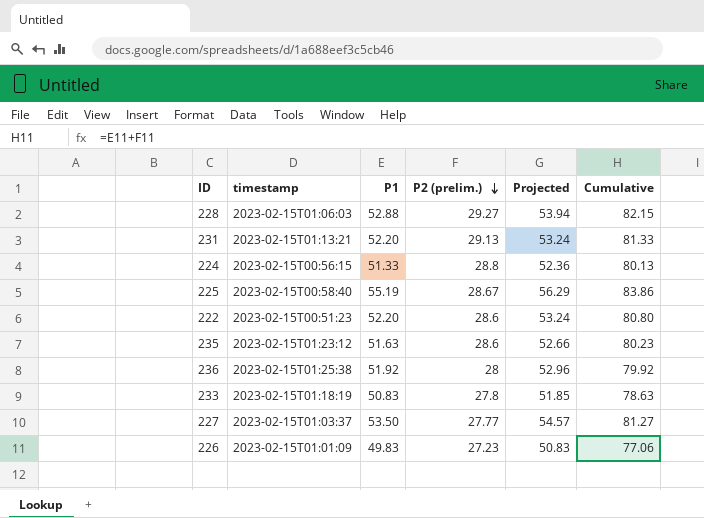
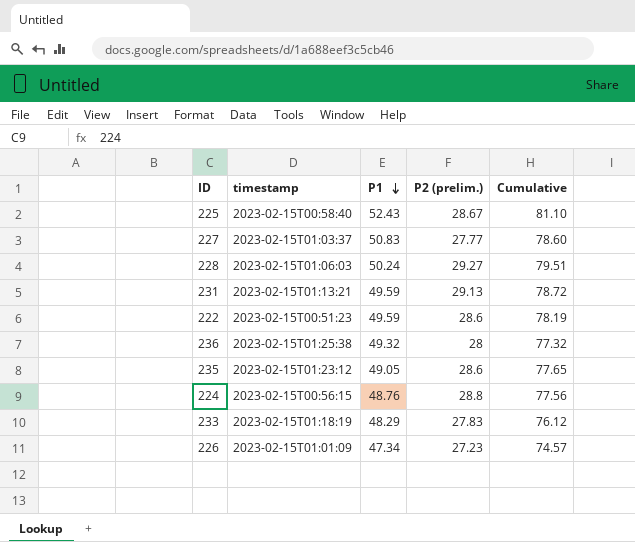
row order: P2 (prelim.) descending -> P1 descending
column Projected | formula: [P1] * 1.02 -> none
225 | P1: 55.19 -> 52.43
225 | Cumulative: 83.86 -> 81.10
227 | P1: 53.50 -> 50.83
227 | Cumulative: 81.27 -> 78.60
228 | P1: 52.88 -> 50.24
228 | Cumulative: 82.15 -> 79.51
231 | P1: 52.20 -> 49.59
231 | Cumulative: 81.33 -> 78.72
222 | P1: 52.20 -> 49.59
222 | Cumulative: 80.80 -> 78.19
236 | P1: 51.92 -> 49.32
236 | Cumulative: 79.92 -> 77.32
235 | P1: 51.63 -> 49.05
235 | Cumulative: 80.23 -> 77.65
224 | P1: 51.33 -> 48.76
224 | Cumulative: 80.13 -> 77.56
233 | P1: 50.83 -> 48.29
233 | P2 (prelim.): 27.8 -> 27.83
233 | Cumulative: 78.63 -> 76.12
226 | P1: 49.83 -> 47.34
226 | Cumulative: 77.06 -> 74.57

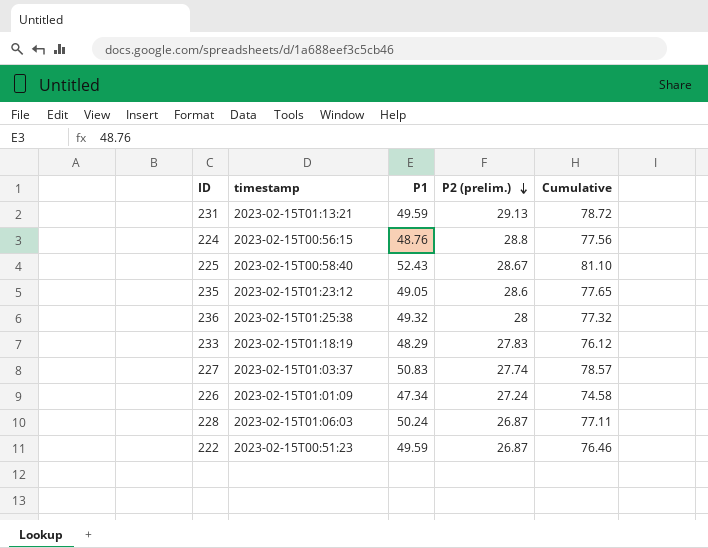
row order: P1 descending -> P2 (prelim.) descending
227 | P2 (prelim.): 27.77 -> 27.74
227 | Cumulative: 78.60 -> 78.57
226 | P2 (prelim.): 27.23 -> 27.24
226 | Cumulative: 74.57 -> 74.58
228 | P2 (prelim.): 29.27 -> 26.87
228 | Cumulative: 79.51 -> 77.11
222 | P2 (prelim.): 28.6 -> 26.87
222 | Cumulative: 78.19 -> 76.46

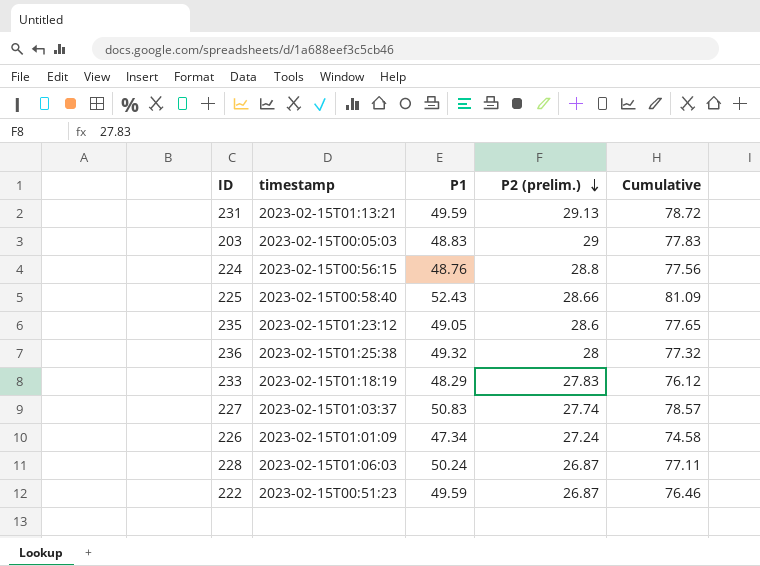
row 203: none -> 2023-02-15T00:05:03 | 48.83 | 29 | 77.83
225 | P2 (prelim.): 28.67 -> 28.66
225 | Cumulative: 81.10 -> 81.09

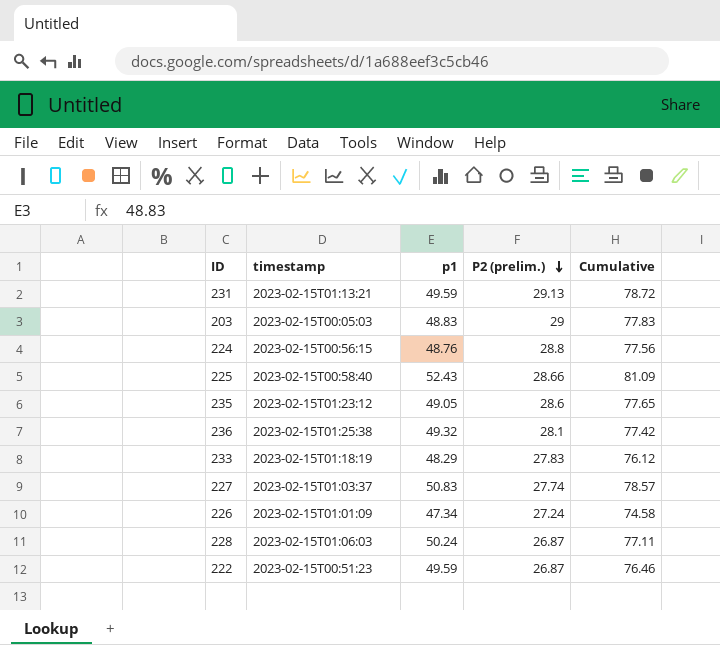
column name: P1 -> p1
236 | P2 (prelim.): 28 -> 28.1
236 | Cumulative: 77.32 -> 77.42

